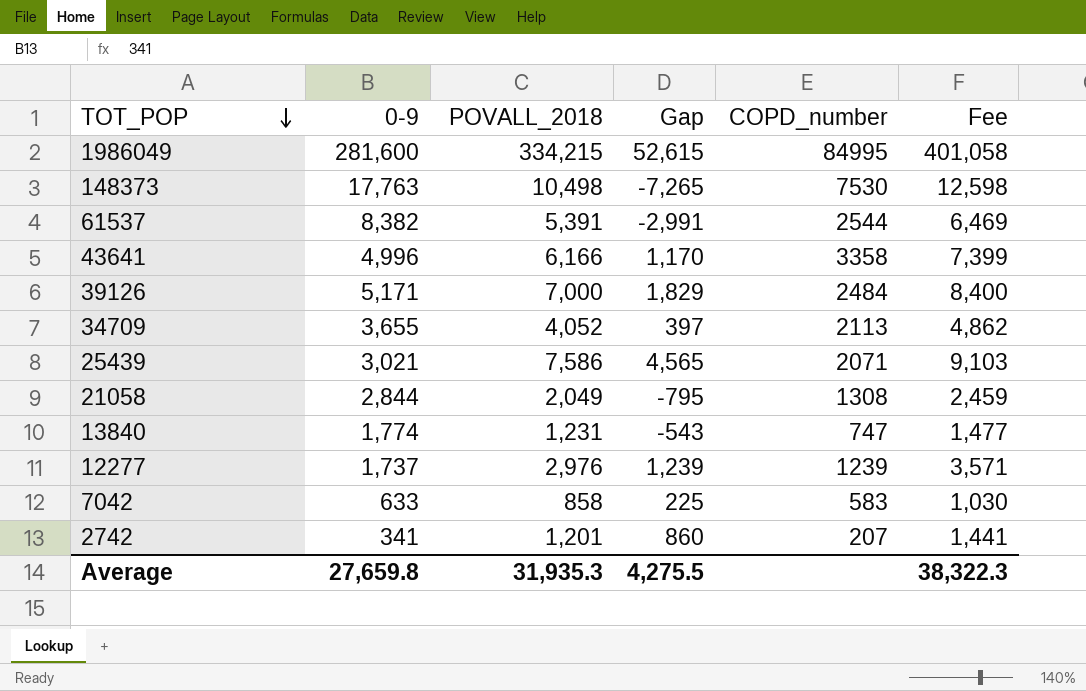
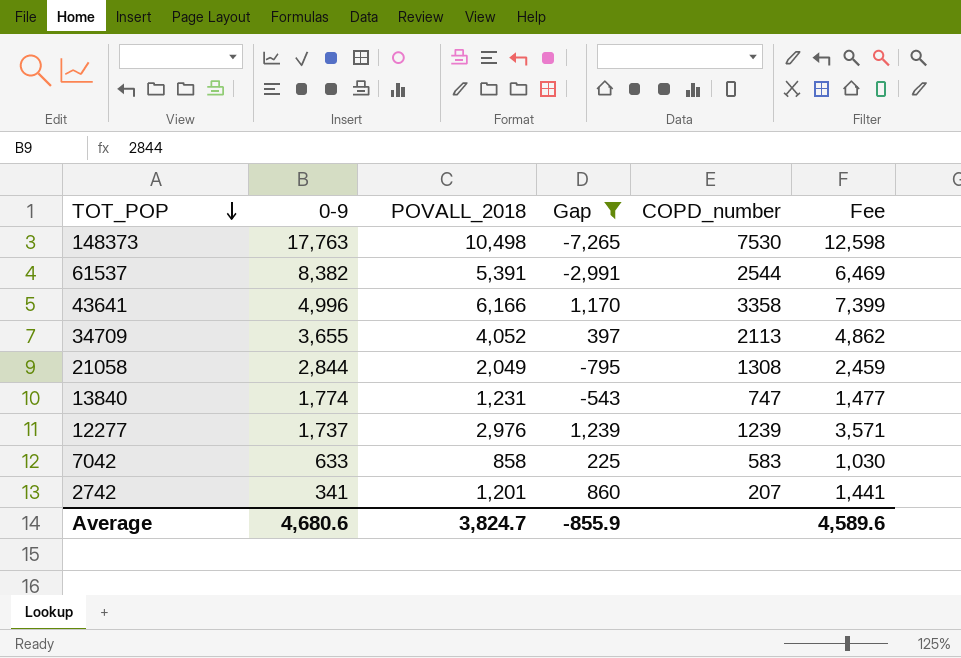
filter: none -> Gap <= 1,239
Average | 0-9: 27,659.8 -> 4,680.6
Average | POVALL_2018: 31,935.3 -> 3,824.7
Average | Gap: 4,275.5 -> -855.9
Average | Fee: 38,322.3 -> 4,589.6

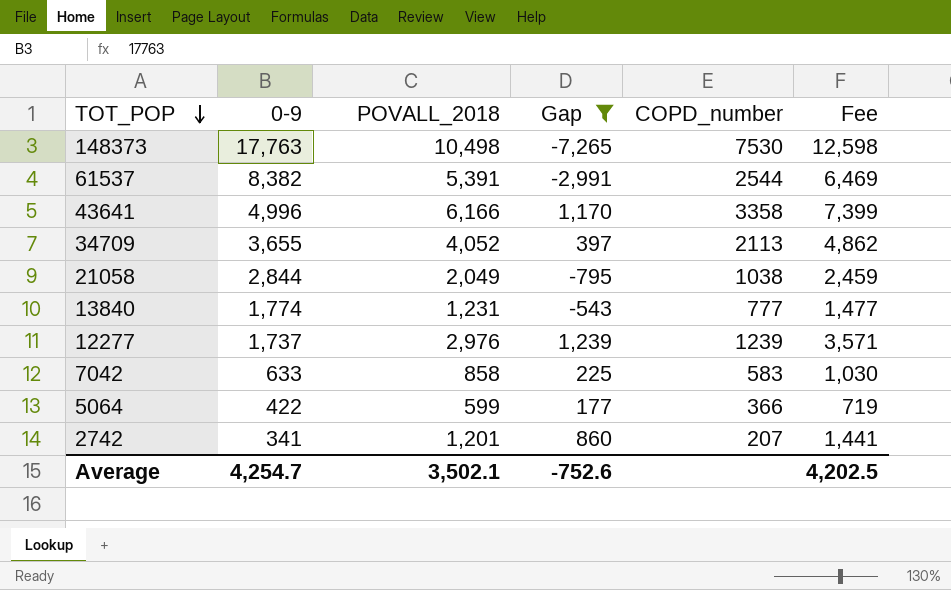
21058 | COPD_number: 1308 -> 1038
13840 | COPD_number: 747 -> 777
row 5064: none -> 422 | 599 | 177 | 366 | 719
Average | 0-9: 4,680.6 -> 4,254.7
Average | POVALL_2018: 3,824.7 -> 3,502.1
Average | Gap: -855.9 -> -752.6
Average | Fee: 4,589.6 -> 4,202.5

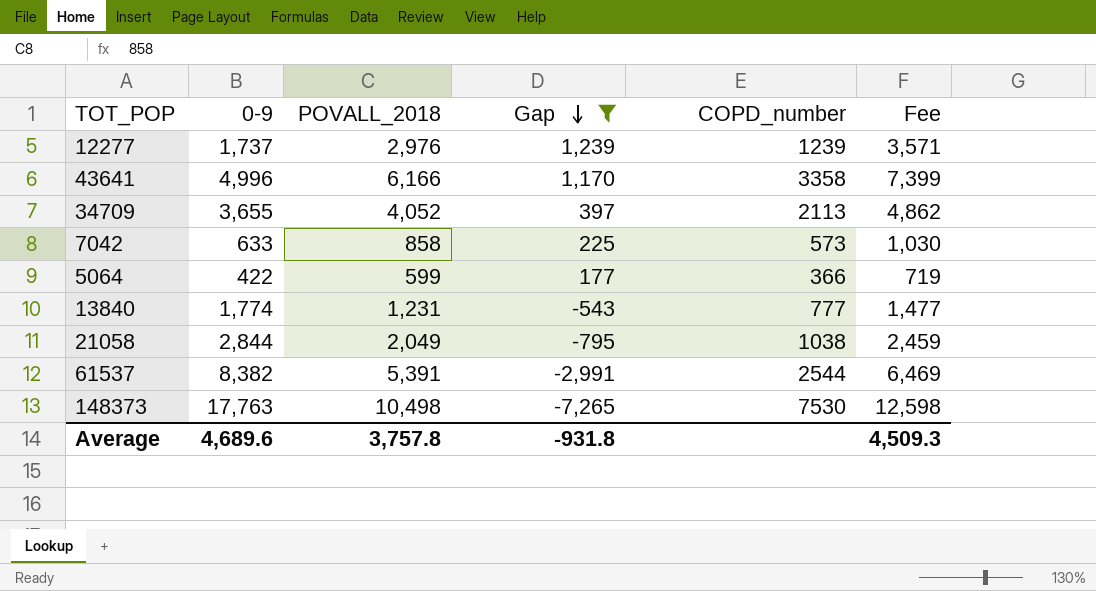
row order: TOT_POP descending -> Gap descending
row 2742: 341 | 1,201 | 860 | 207 | 1,441 -> none
7042 | COPD_number: 583 -> 573
Average | 0-9: 4,254.7 -> 4,689.6
Average | POVALL_2018: 3,502.1 -> 3,757.8
Average | Gap: -752.6 -> -931.8
Average | Fee: 4,202.5 -> 4,509.3

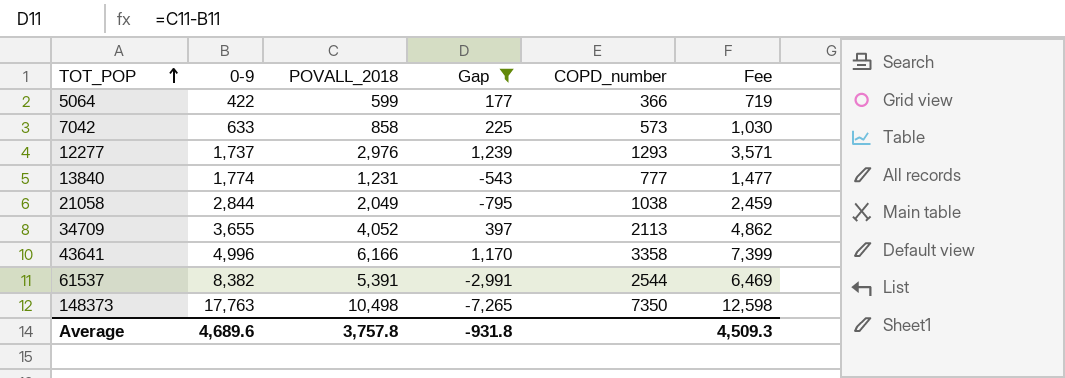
row order: Gap descending -> TOT_POP ascending
12277 | COPD_number: 1239 -> 1293
148373 | COPD_number: 7530 -> 7350

